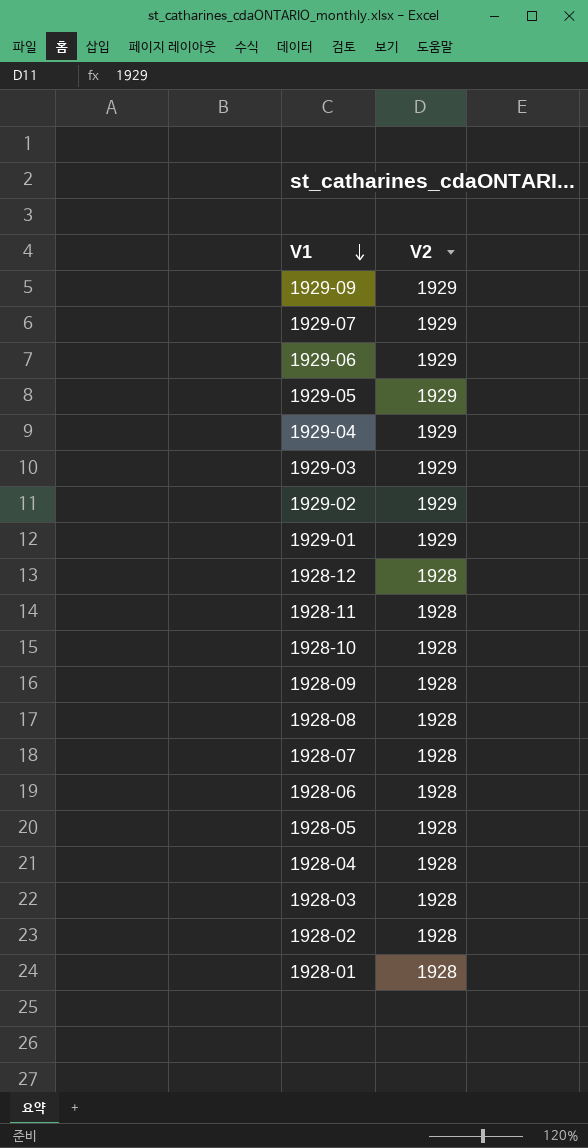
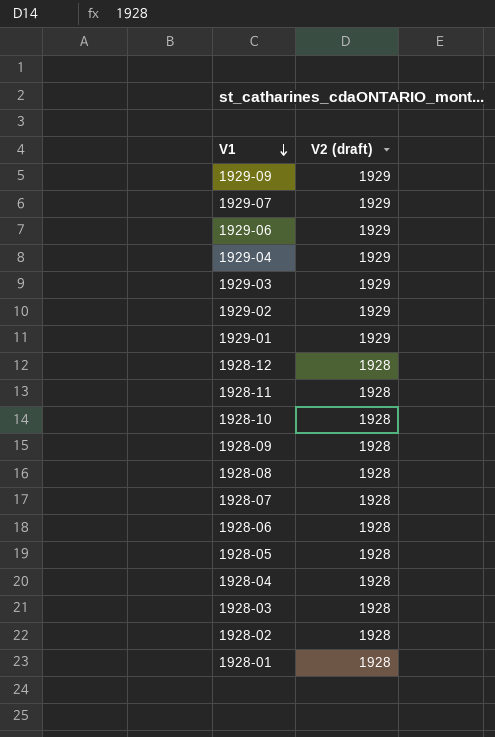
column name: V2 -> V2 (draft)
row 1929-05: 1929 -> none

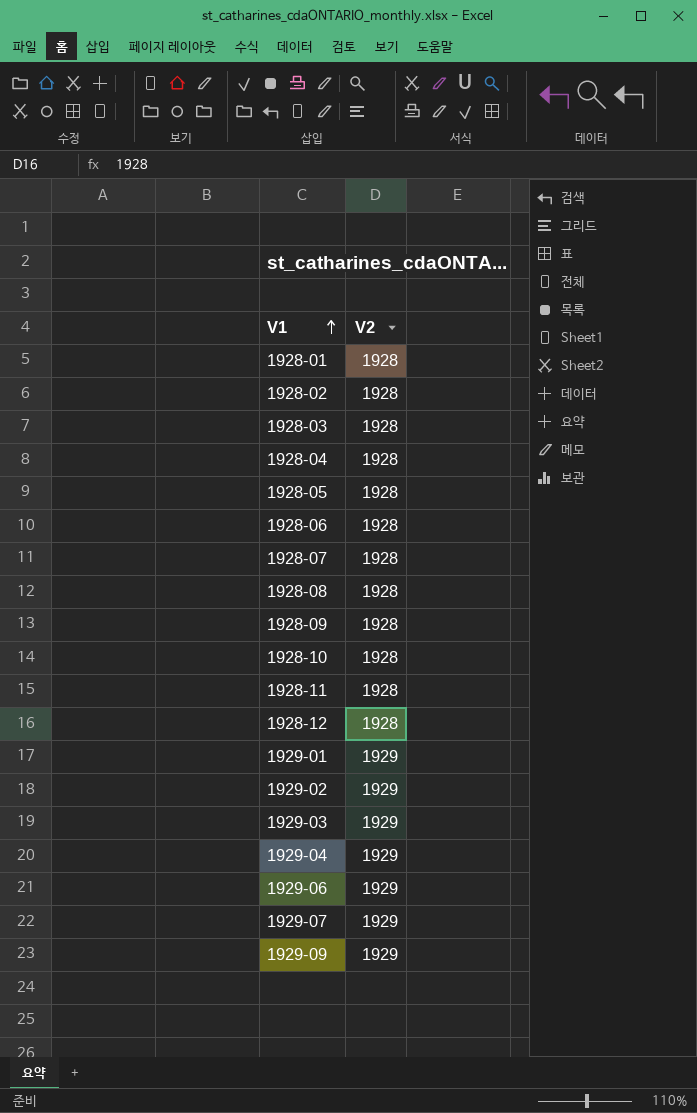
row order: V1 descending -> V1 ascending
column name: V2 (draft) -> V2

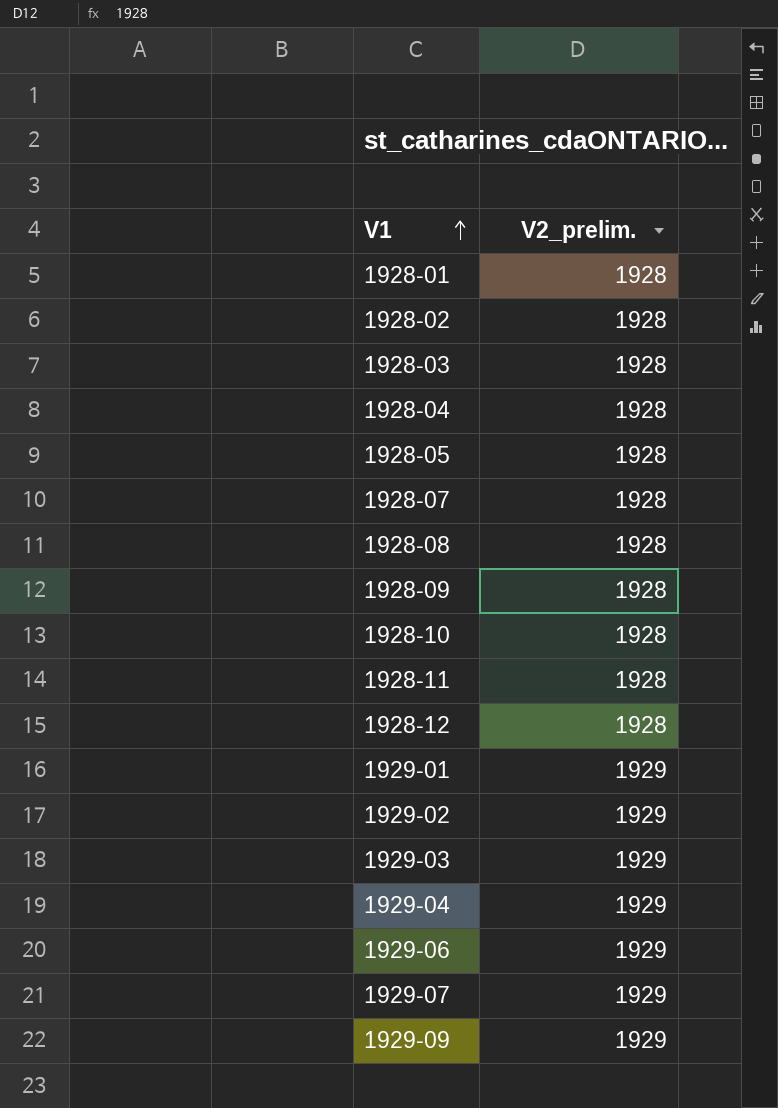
column name: V2 -> V2_prelim.
row 1928-06: 1928 -> none

